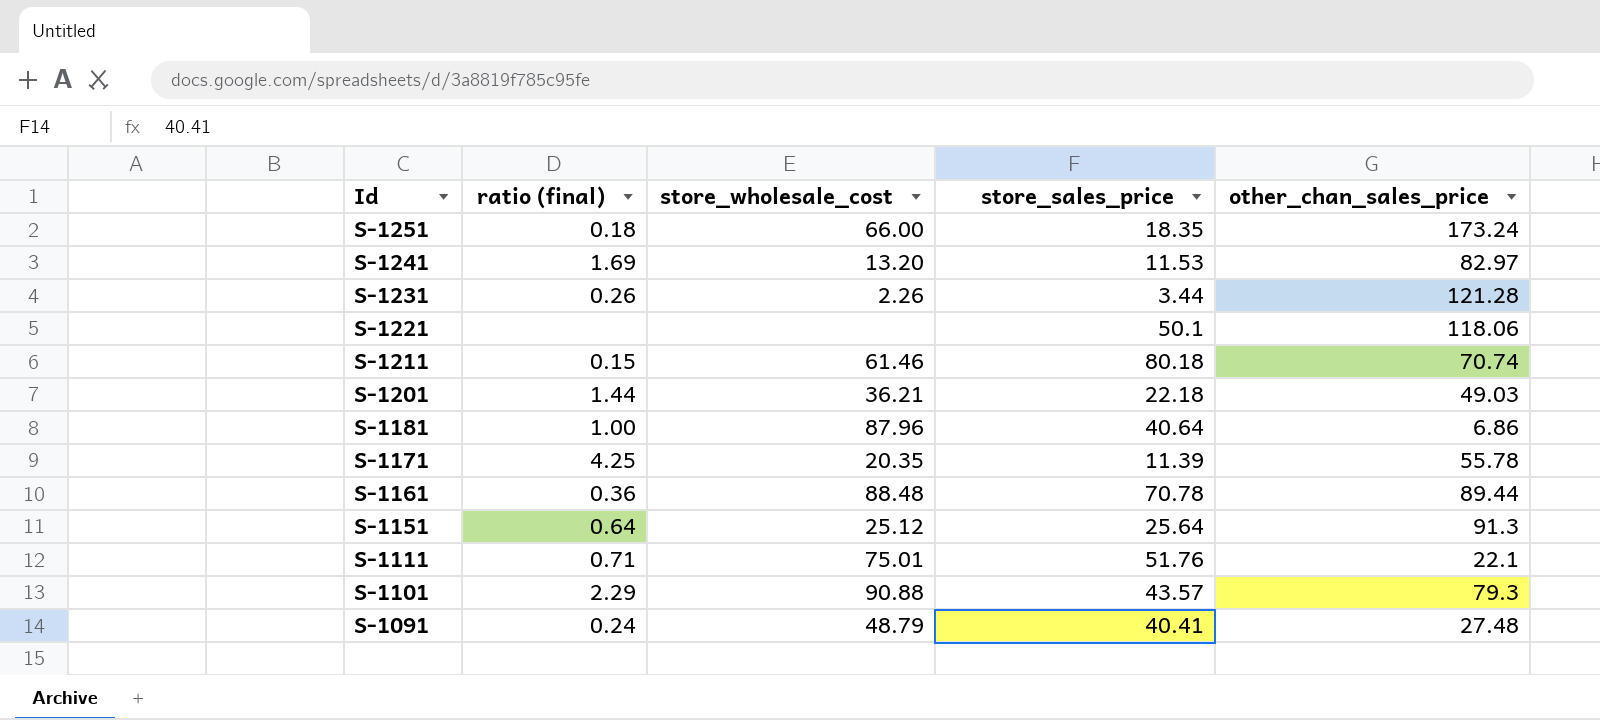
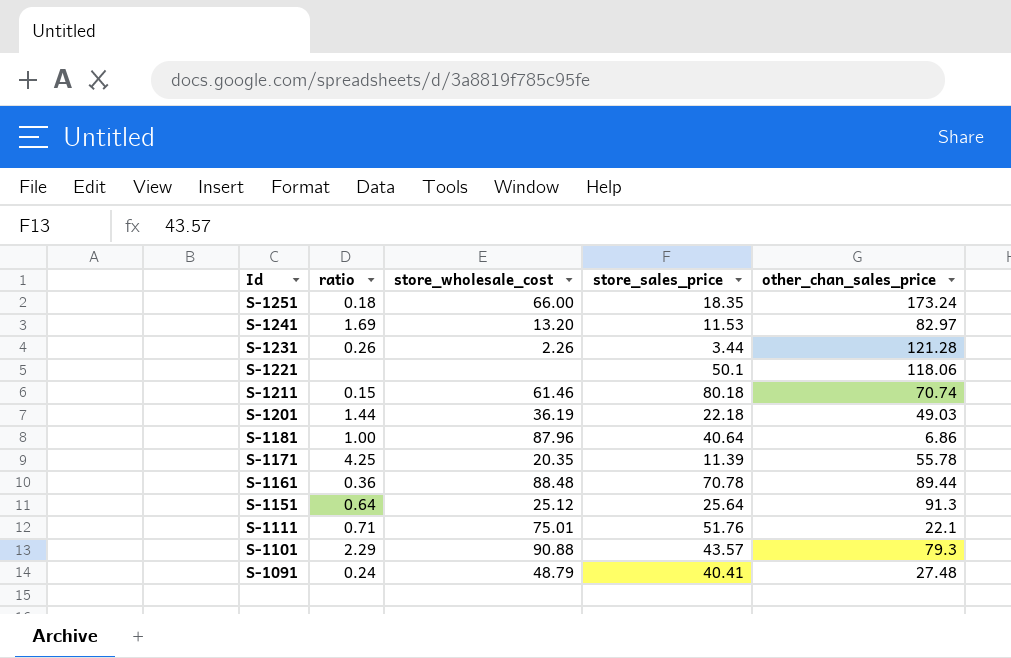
column name: ratio (final) -> ratio
S-1201 | store_wholesale_cost: 36.21 -> 36.19

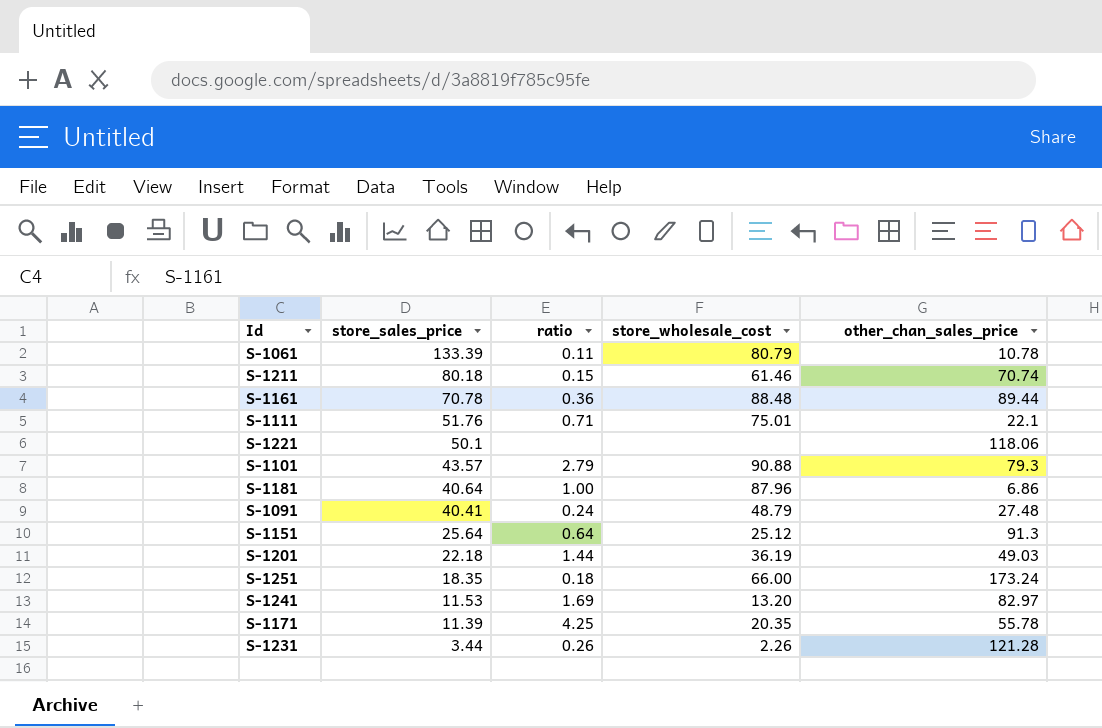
row order: Id descending -> store_sales_price descending
column store_sales_price | position: 4 -> 2
row S-1061: none -> 133.39 | 0.11 | 80.79 | 10.78
S-1101 | ratio: 2.29 -> 2.79

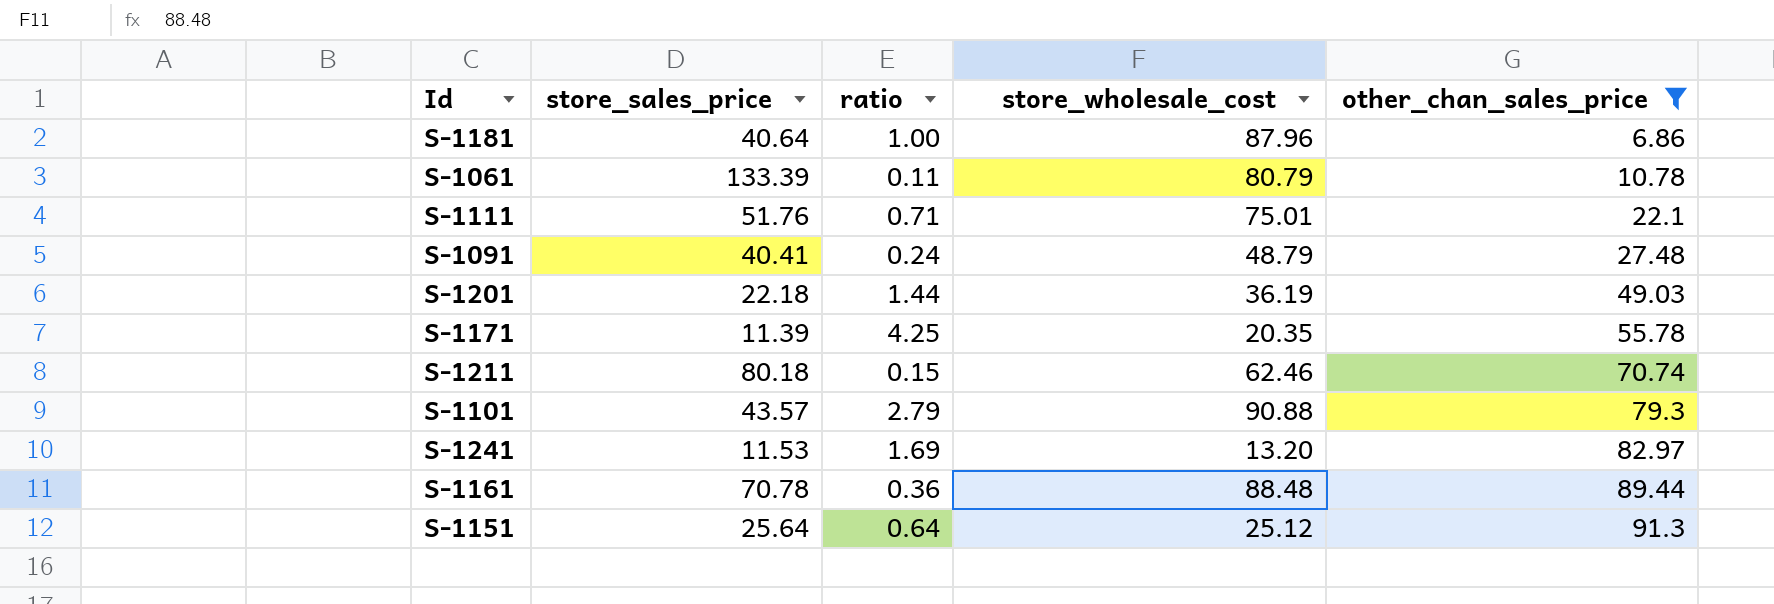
filter: none -> other_chan_sales_price <= 91.3
row order: store_sales_price descending -> other_chan_sales_price ascending
S-1211 | store_wholesale_cost: 61.46 -> 62.46

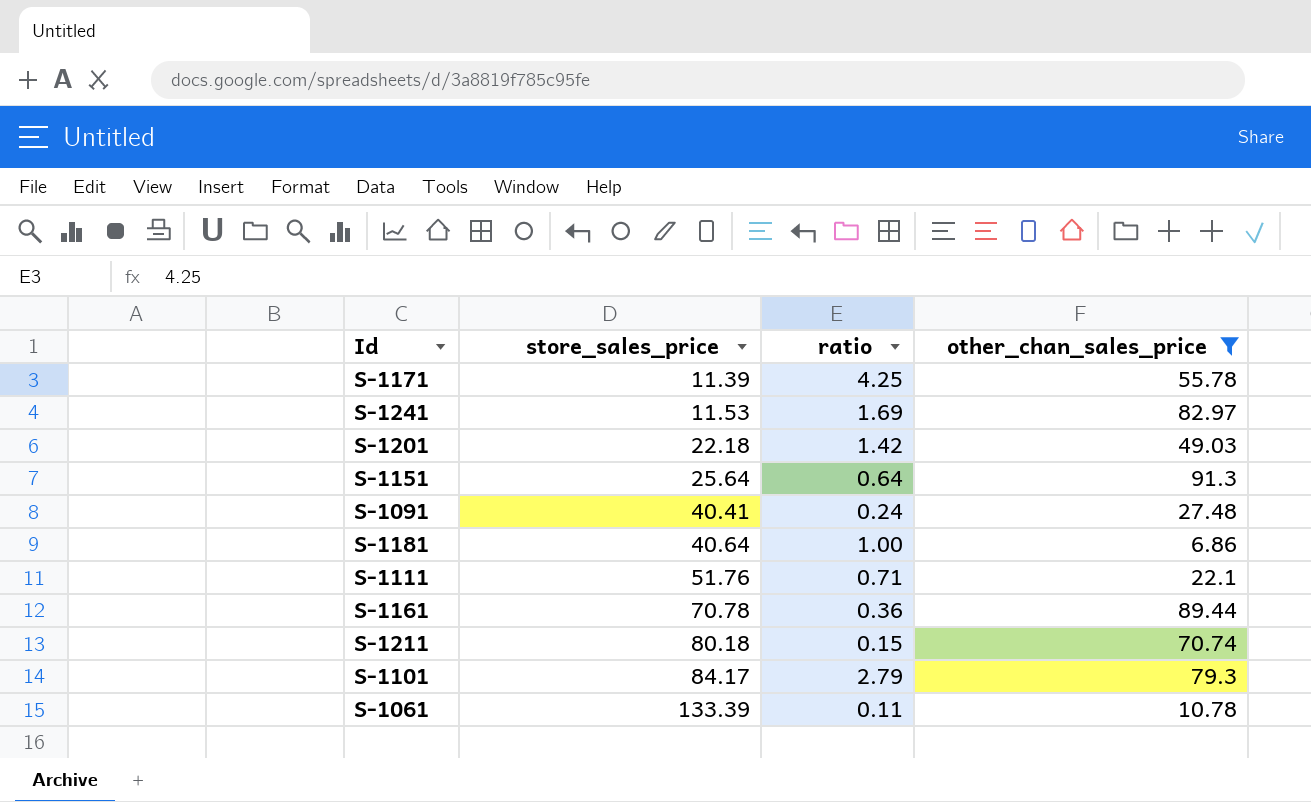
row order: other_chan_sales_price ascending -> store_sales_price ascending
column store_wholesale_cost | position: 4 -> none
S-1201 | ratio: 1.44 -> 1.42
S-1101 | store_sales_price: 43.57 -> 84.17

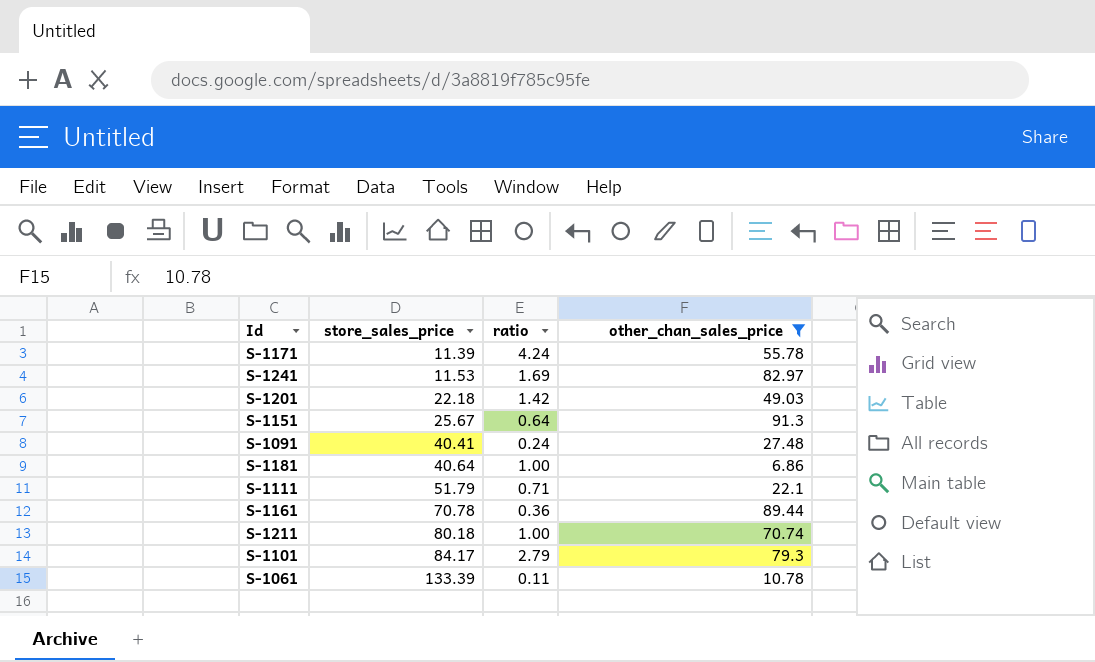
S-1171 | ratio: 4.25 -> 4.24
S-1151 | store_sales_price: 25.64 -> 25.67
S-1111 | store_sales_price: 51.76 -> 51.79
S-1211 | ratio: 0.15 -> 1.00

